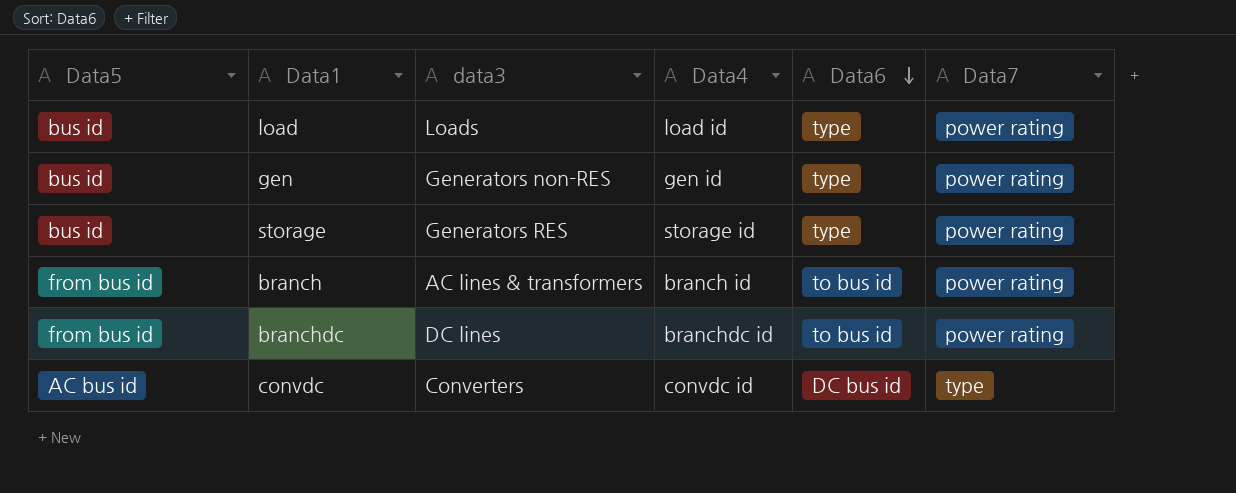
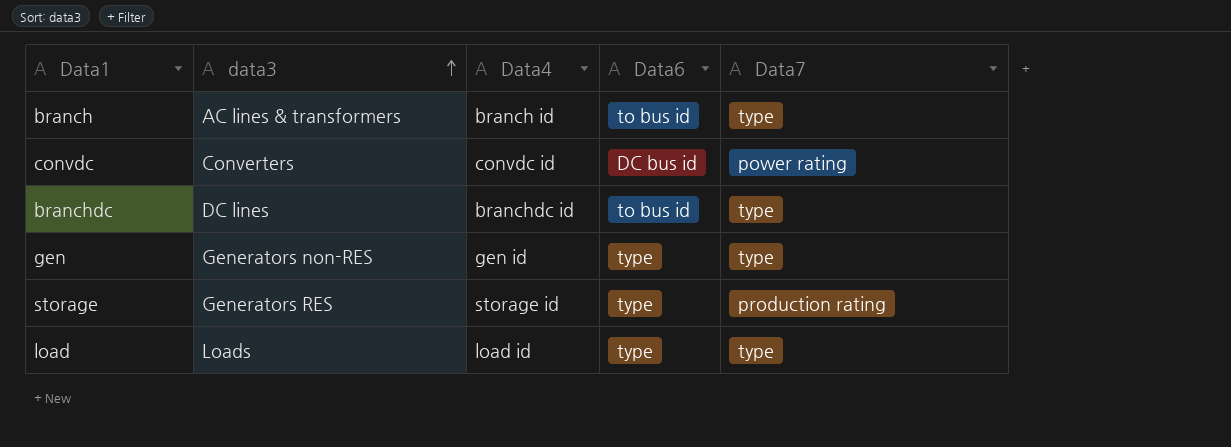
row order: Data6 descending -> data3 ascending
column Data5 | position: 1 -> none
branch | Data7: power rating -> type
convdc | Data7: type -> power rating
branchdc | Data7: power rating -> type
gen | Data7: power rating -> type
storage | Data7: power rating -> production rating
load | Data7: power rating -> type

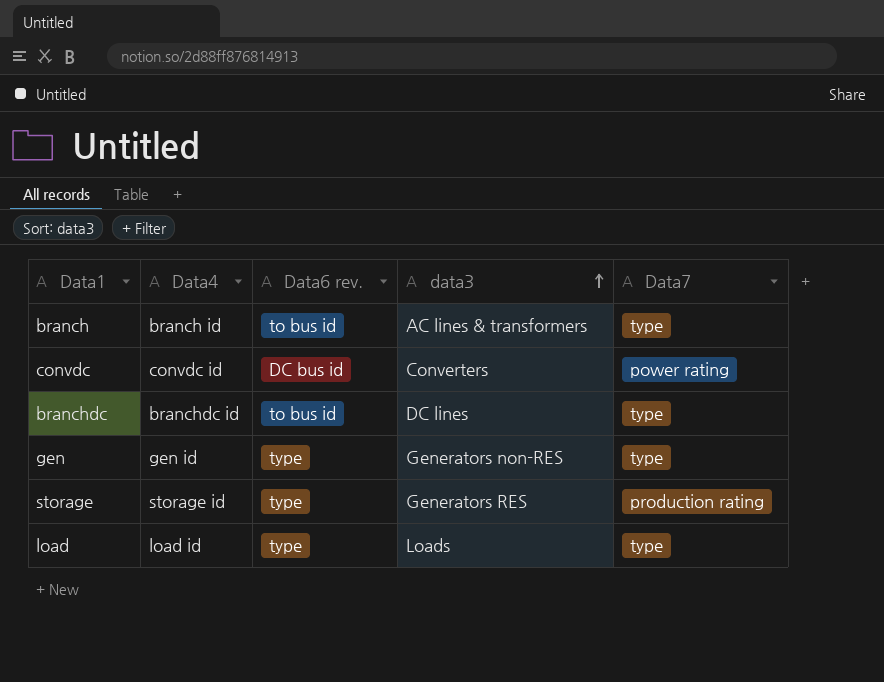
column name: Data6 -> Data6 rev.
column data3 | position: 2 -> 4

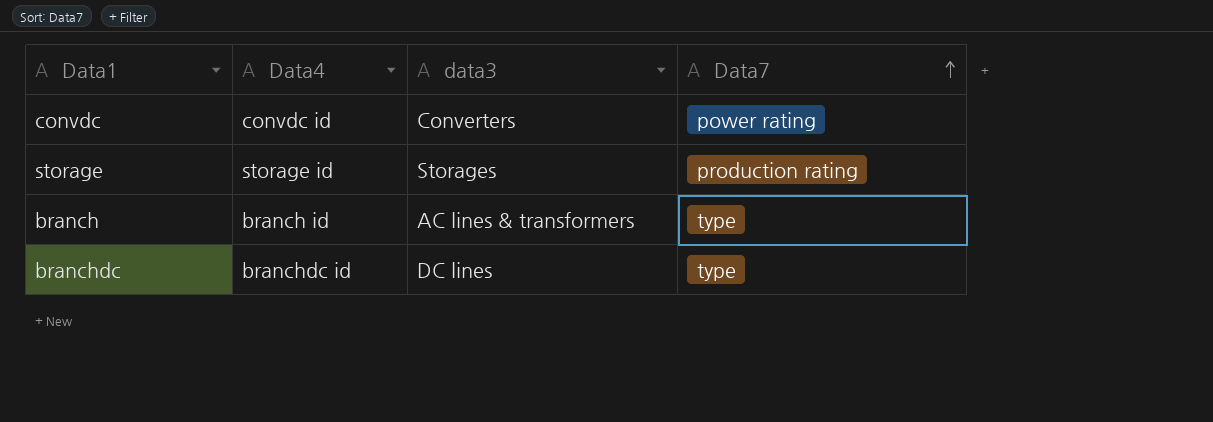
row order: data3 ascending -> Data7 ascending
column Data6 rev. | position: 3 -> none
row gen: gen id | type | Generators non-RES | type -> none
row load: load id | type | Loads | type -> none
storage | data3: Generators RES -> Storages

